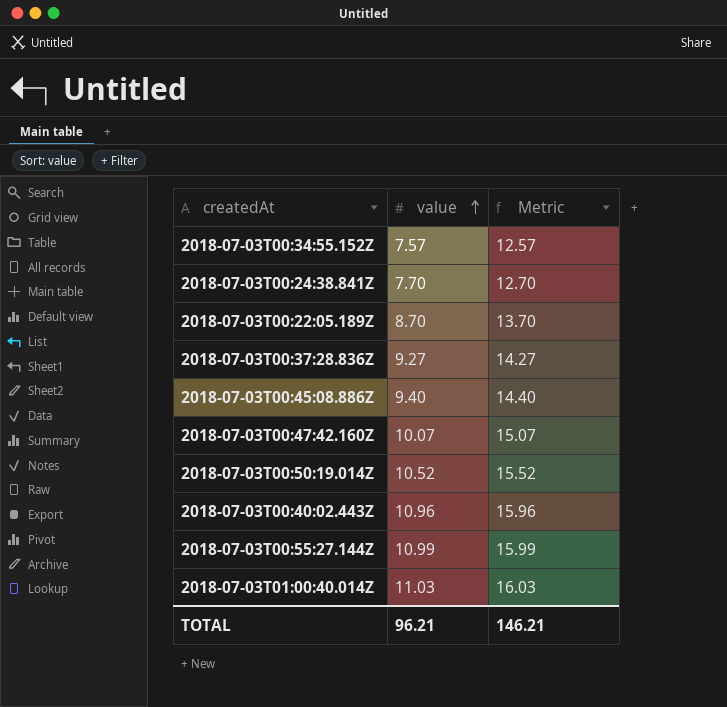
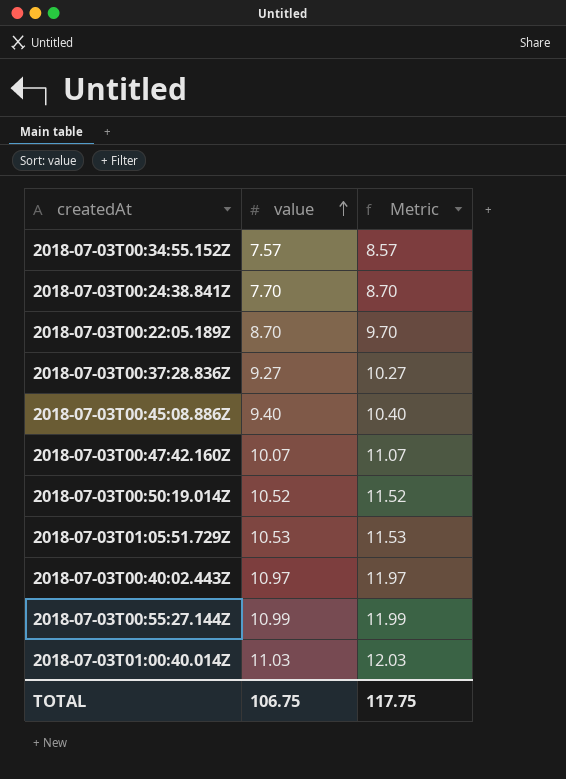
column Metric | formula: [value] + 5 -> [value] + 1
row 2018-07-03T01:05:51.729Z: none -> 10.53 | 11.53
2018-07-03T00:40:02.443Z | value: 10.96 -> 10.97
TOTAL | value: 96.21 -> 106.75
TOTAL | Metric: 146.21 -> 117.75

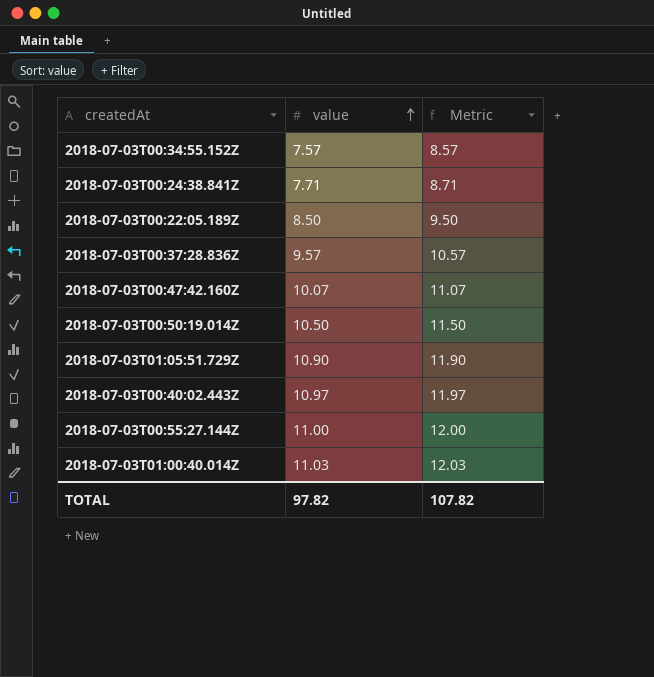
row 2018-07-03T00:45:08.886Z: 9.40 | 10.40 -> none
2018-07-03T00:24:38.841Z | value: 7.70 -> 7.71
2018-07-03T00:24:38.841Z | Metric: 8.70 -> 8.71
2018-07-03T00:22:05.189Z | value: 8.70 -> 8.50
2018-07-03T00:22:05.189Z | Metric: 9.70 -> 9.50
2018-07-03T00:37:28.836Z | value: 9.27 -> 9.57
2018-07-03T00:37:28.836Z | Metric: 10.27 -> 10.57
2018-07-03T00:50:19.014Z | value: 10.52 -> 10.50
2018-07-03T00:50:19.014Z | Metric: 11.52 -> 11.50
2018-07-03T01:05:51.729Z | value: 10.53 -> 10.90
2018-07-03T01:05:51.729Z | Metric: 11.53 -> 11.90
2018-07-03T00:55:27.144Z | value: 10.99 -> 11.00
2018-07-03T00:55:27.144Z | Metric: 11.99 -> 12.00
TOTAL | value: 106.75 -> 97.82
TOTAL | Metric: 117.75 -> 107.82

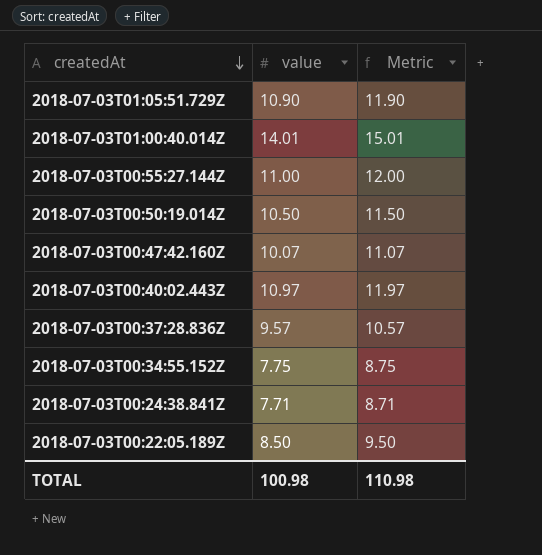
row order: value ascending -> createdAt descending
2018-07-03T01:00:40.014Z | value: 11.03 -> 14.01
2018-07-03T01:00:40.014Z | Metric: 12.03 -> 15.01
2018-07-03T00:34:55.152Z | value: 7.57 -> 7.75
2018-07-03T00:34:55.152Z | Metric: 8.57 -> 8.75
TOTAL | value: 97.82 -> 100.98
TOTAL | Metric: 107.82 -> 110.98

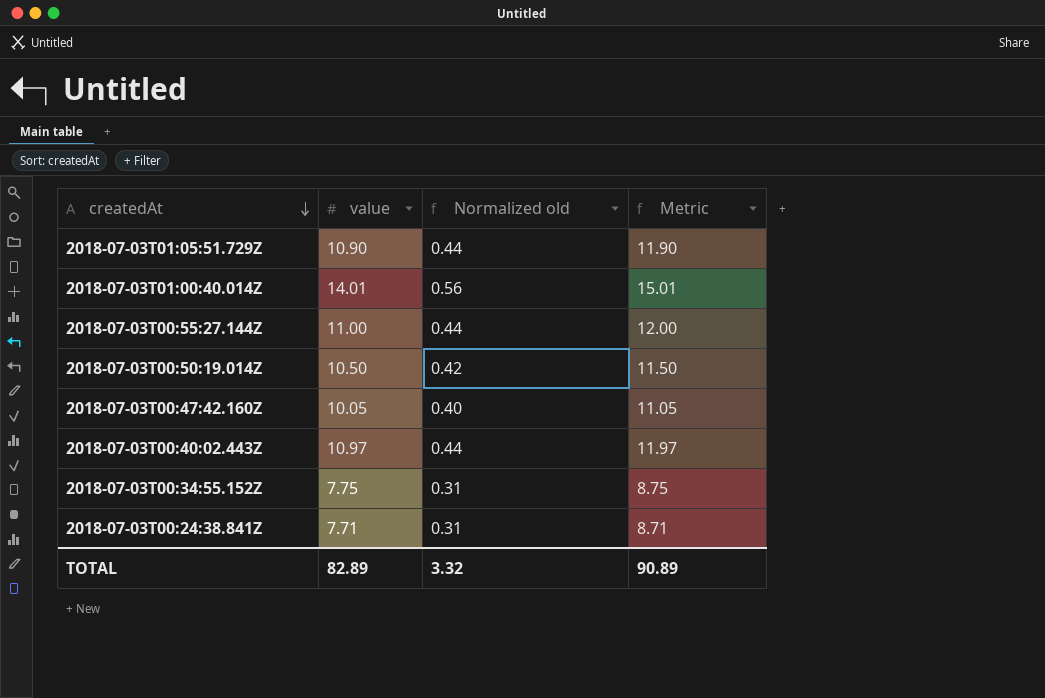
column Normalized old | formula: none -> [value] * 0.04
row 2018-07-03T00:37:28.836Z: 9.57 | 10.57 -> none
row 2018-07-03T00:22:05.189Z: 8.50 | 9.50 -> none
2018-07-03T00:47:42.160Z | value: 10.07 -> 10.05
2018-07-03T00:47:42.160Z | Metric: 11.07 -> 11.05
TOTAL | value: 100.98 -> 82.89
TOTAL | Metric: 110.98 -> 90.89

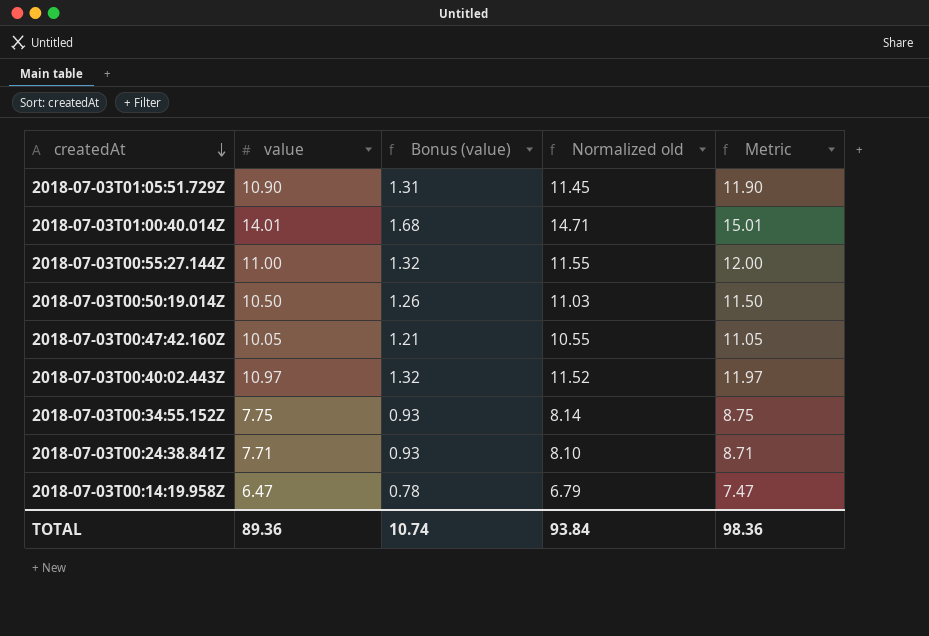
column Bonus (value) | formula: none -> [value] * 0.12
column Normalized old | formula: [value] * 0.04 -> [value] * 1.05
row 2018-07-03T00:14:19.958Z: none -> 6.47 | 0.78 | 6.79 | 7.47
TOTAL | value: 82.89 -> 89.36
TOTAL | Normalized old: 3.32 -> 93.84
TOTAL | Metric: 90.89 -> 98.36

